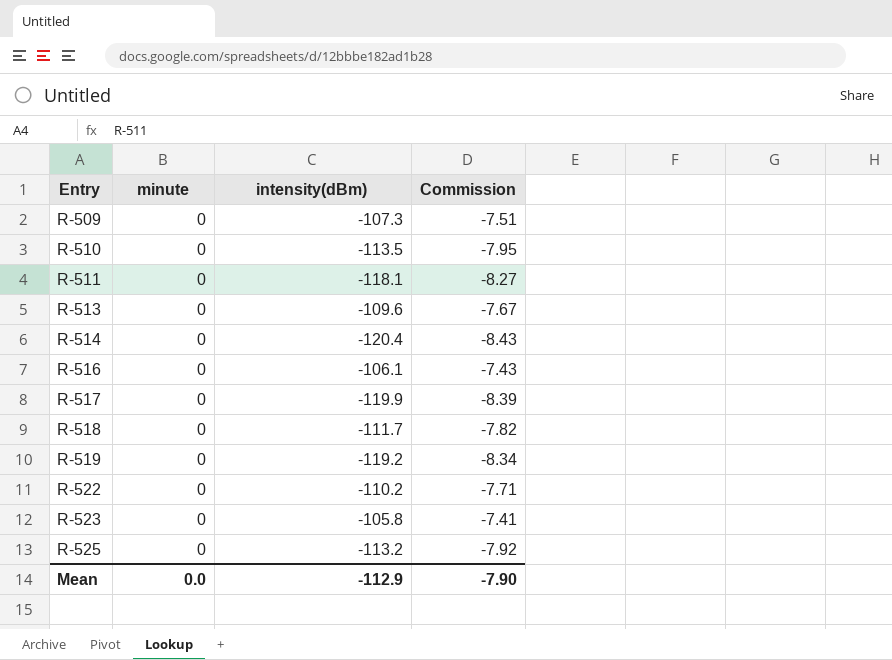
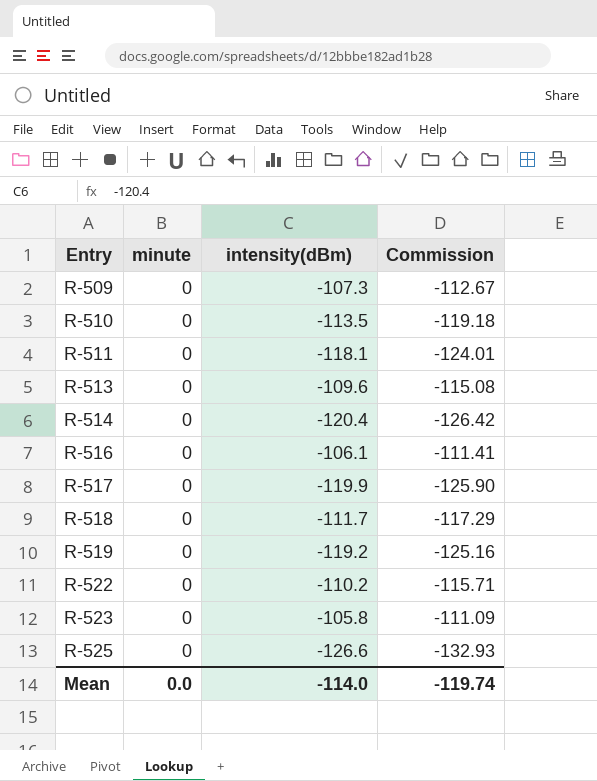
column Commission | formula: [intensity(dBm)] * 0.07 -> [intensity(dBm)] * 1.05
R-525 | intensity(dBm): -113.2 -> -126.6
Mean | intensity(dBm): -112.9 -> -114.0
Mean | Commission: -7.90 -> -119.74

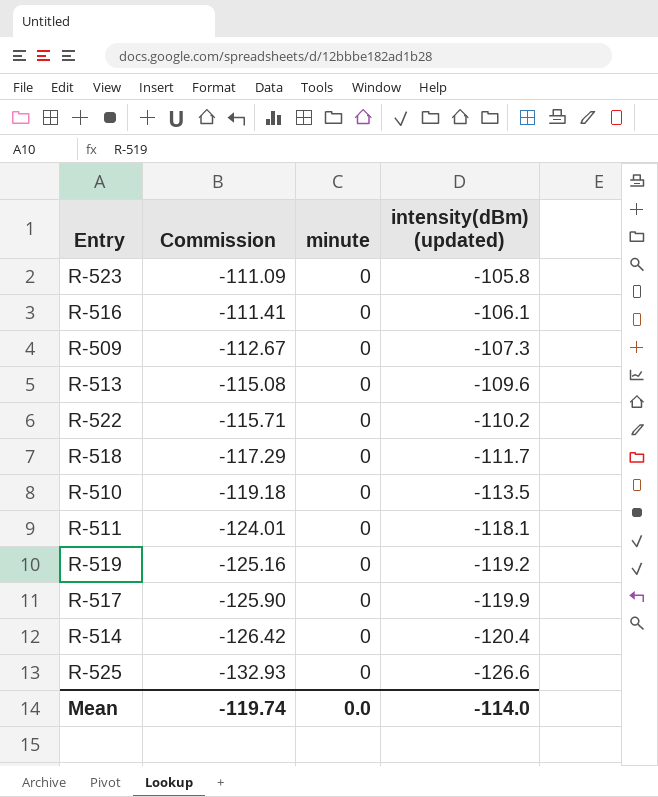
row order: Entry ascending -> Commission descending
column Commission | position: 4 -> 2
column name: intensity(dBm) -> intensity(dBm) (updated)

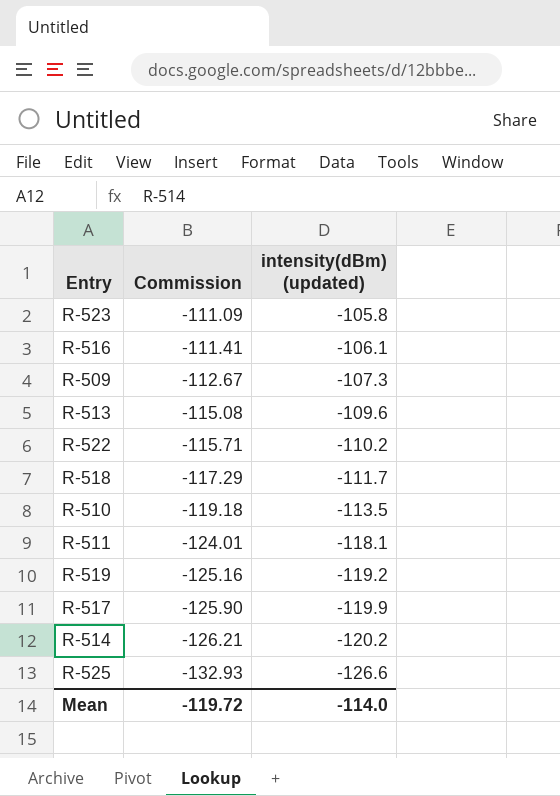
column minute | position: 3 -> none
R-514 | Commission: -126.42 -> -126.21
R-514 | intensity(dBm) (updated): -120.4 -> -120.2
Mean | Commission: -119.74 -> -119.72

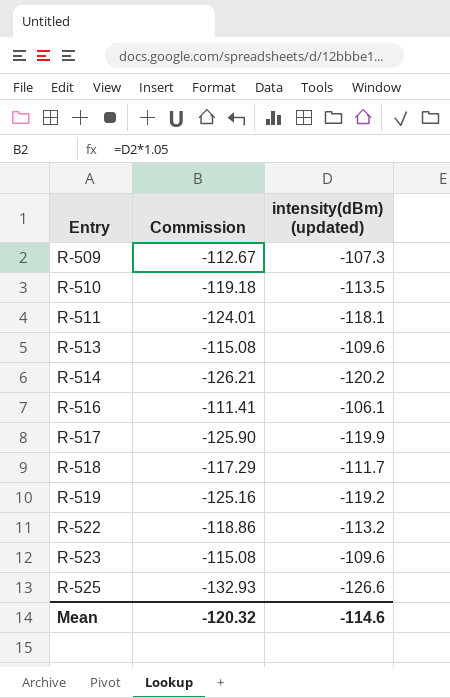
row order: Commission descending -> Entry ascending
R-522 | Commission: -115.71 -> -118.86
R-522 | intensity(dBm) (updated): -110.2 -> -113.2
R-523 | Commission: -111.09 -> -115.08
R-523 | intensity(dBm) (updated): -105.8 -> -109.6
Mean | Commission: -119.72 -> -120.32
Mean | intensity(dBm) (updated): -114.0 -> -114.6

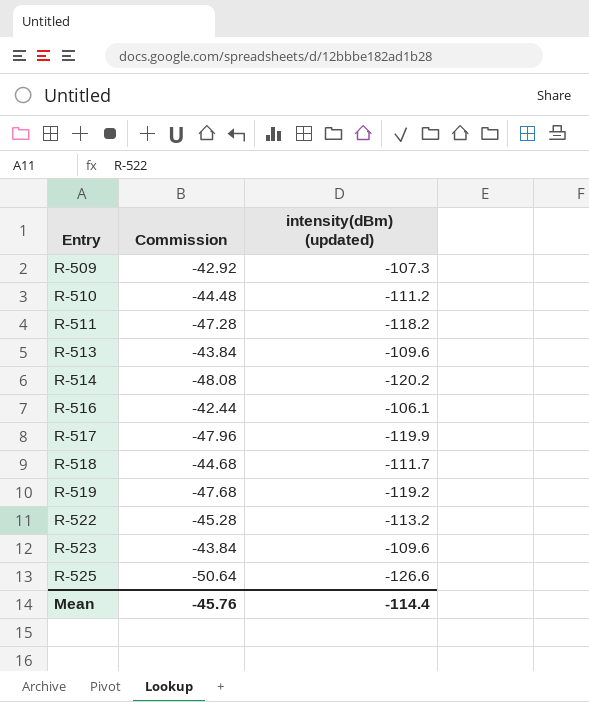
column Commission | formula: [intensity(dBm) (updated)] * 1.05 -> [intensity(dBm) (updated)] * 0.4
R-510 | intensity(dBm) (updated): -113.5 -> -111.2
R-511 | intensity(dBm) (updated): -118.1 -> -118.2
Mean | Commission: -120.32 -> -45.76
Mean | intensity(dBm) (updated): -114.6 -> -114.4

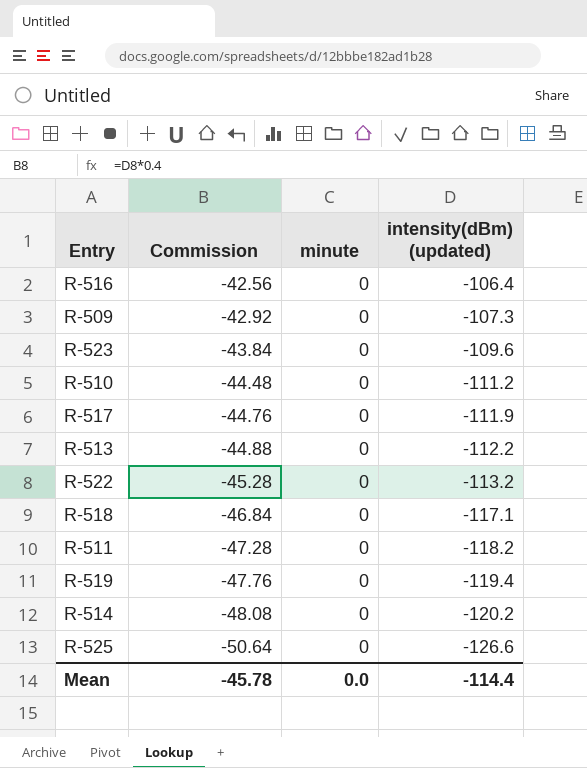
row order: Entry ascending -> Commission descending
column minute | position: none -> 3
R-516 | Commission: -42.44 -> -42.56
R-516 | intensity(dBm) (updated): -106.1 -> -106.4
R-517 | Commission: -47.96 -> -44.76
R-517 | intensity(dBm) (updated): -119.9 -> -111.9
R-513 | Commission: -43.84 -> -44.88
R-513 | intensity(dBm) (updated): -109.6 -> -112.2
R-518 | Commission: -44.68 -> -46.84
R-518 | intensity(dBm) (updated): -111.7 -> -117.1
R-519 | Commission: -47.68 -> -47.76
R-519 | intensity(dBm) (updated): -119.2 -> -119.4
Mean | Commission: -45.76 -> -45.78

